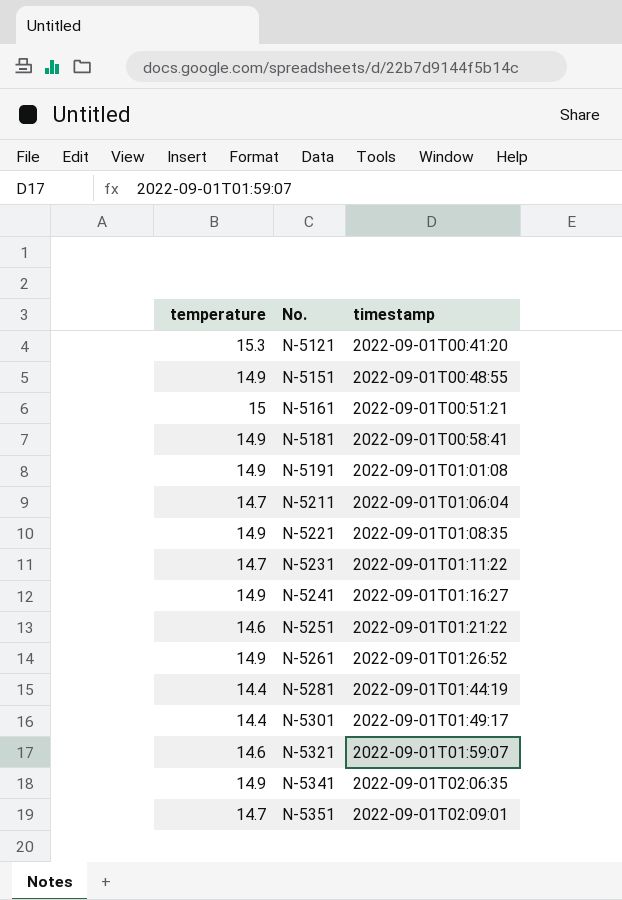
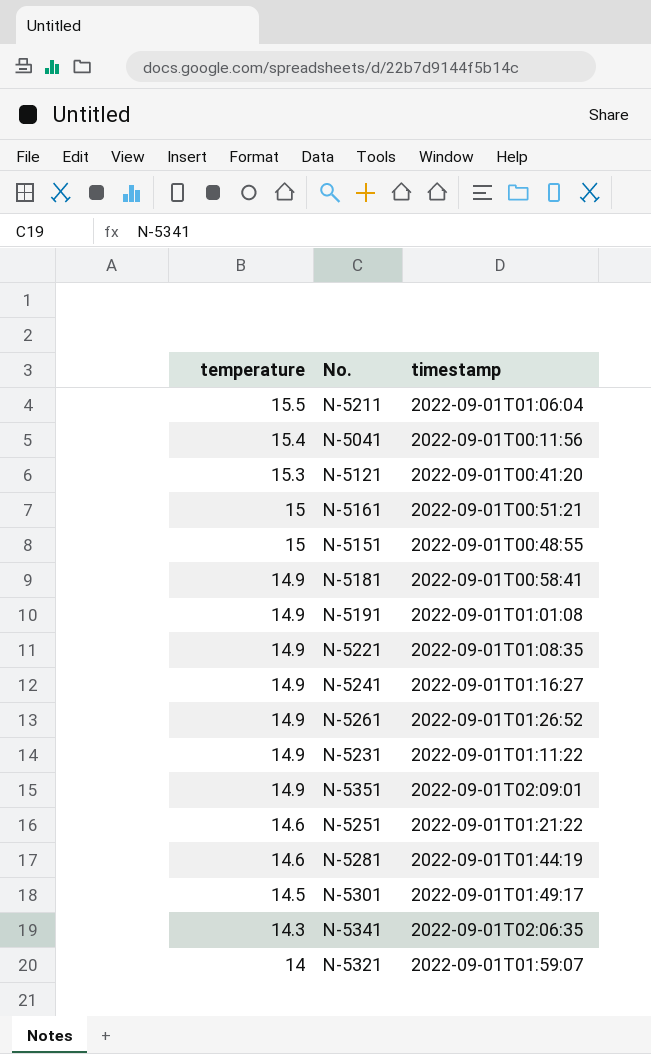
row order: No. ascending -> temperature descending
N-5211 | temperature: 14.7 -> 15.5
row N-5041: none -> 15.4 | 2022-09-01T00:11:56
N-5151 | temperature: 14.9 -> 15
N-5231 | temperature: 14.7 -> 14.9
N-5351 | temperature: 14.7 -> 14.9
N-5281 | temperature: 14.4 -> 14.6
N-5301 | temperature: 14.4 -> 14.5
N-5341 | temperature: 14.9 -> 14.3
N-5321 | temperature: 14.6 -> 14

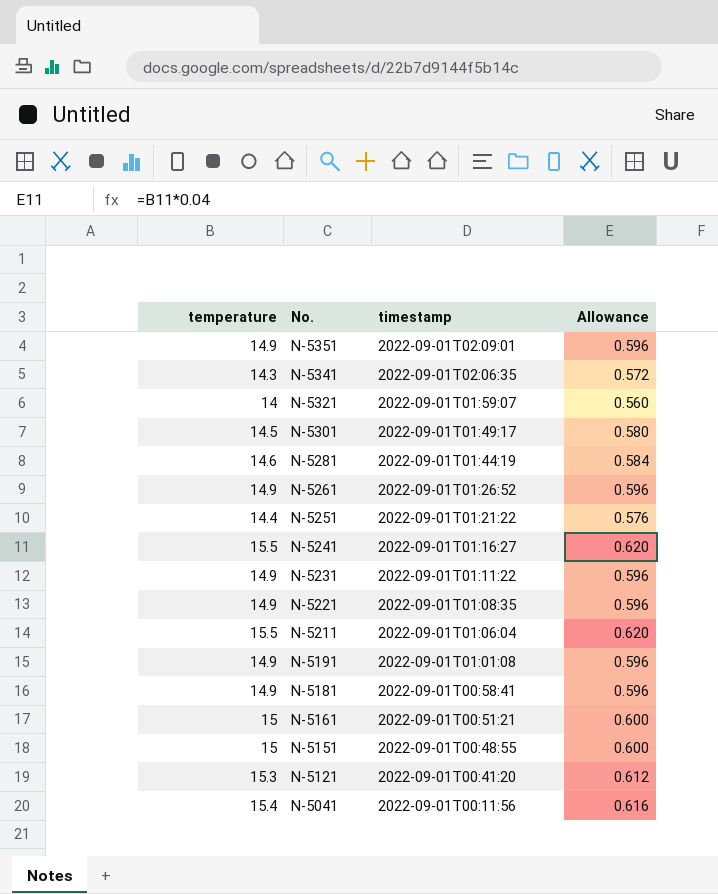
row order: temperature descending -> No. descending
column Allowance | formula: none -> [temperature] * 0.04
N-5251 | temperature: 14.6 -> 14.4
N-5241 | temperature: 14.9 -> 15.5

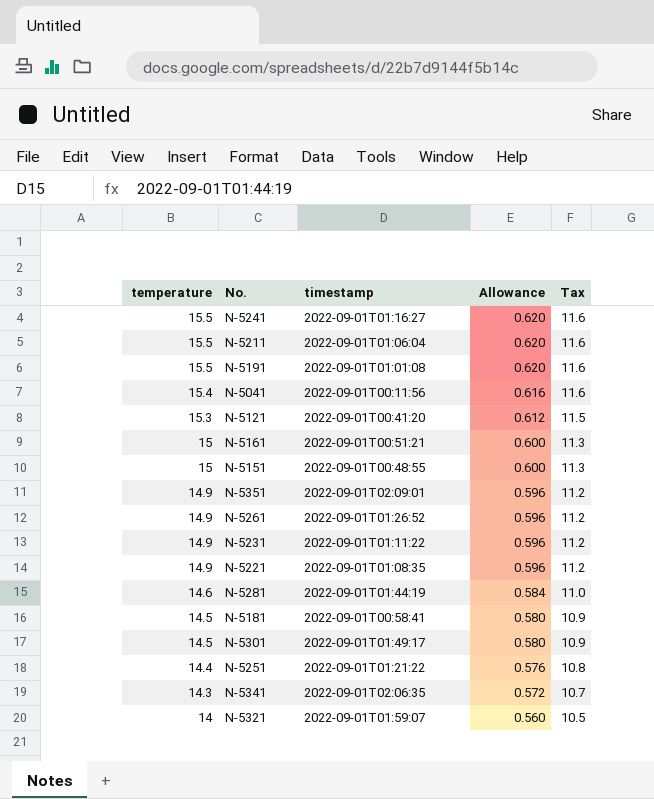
row order: No. descending -> temperature descending
column Tax | formula: none -> [temperature] * 0.75
N-5191 | temperature: 14.9 -> 15.5
N-5191 | Allowance: 0.596 -> 0.620
N-5181 | temperature: 14.9 -> 14.5
N-5181 | Allowance: 0.596 -> 0.580

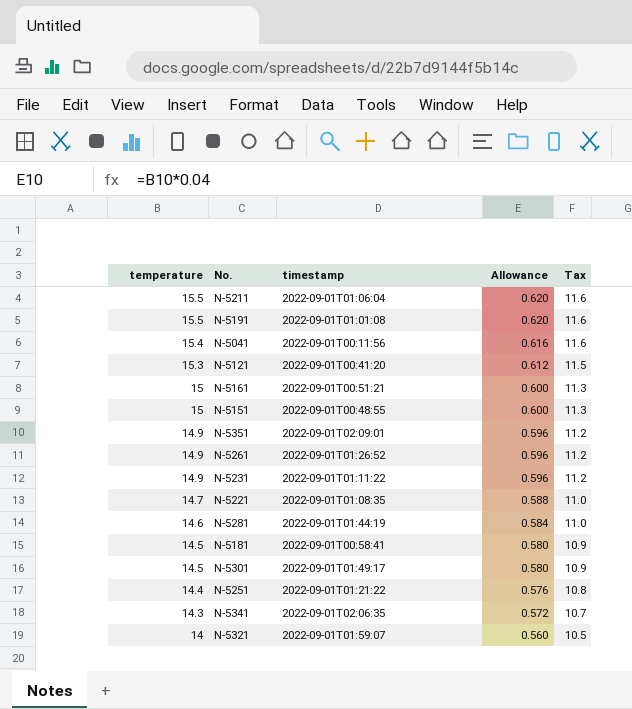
row N-5241: 15.5 | 2022-09-01T01:16:27 | 0.620 | 11.6 -> none
N-5221 | temperature: 14.9 -> 14.7
N-5221 | Allowance: 0.596 -> 0.588
N-5221 | Tax: 11.2 -> 11.0

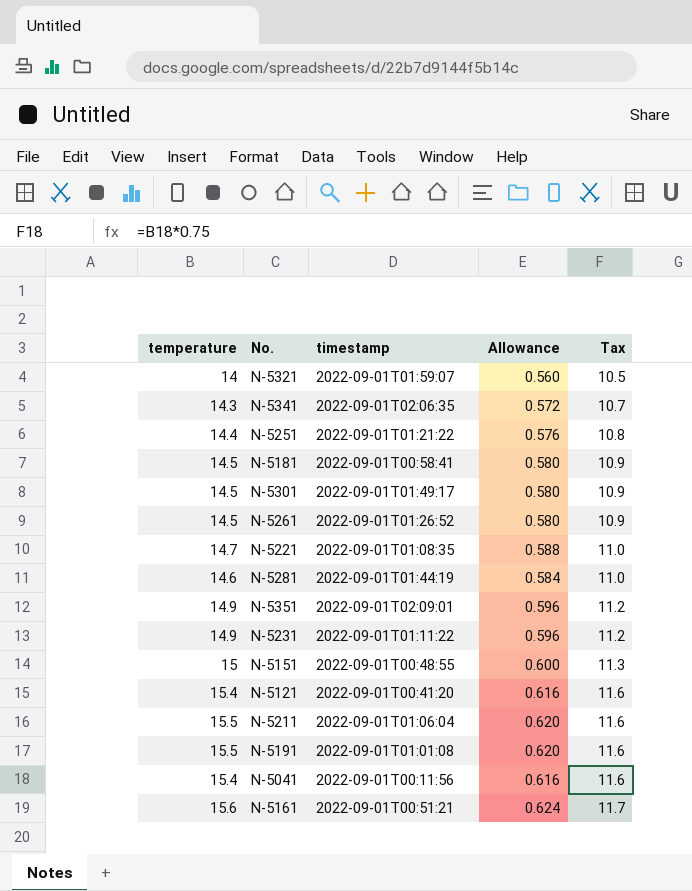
row order: temperature descending -> Tax ascending
N-5261 | temperature: 14.9 -> 14.5
N-5261 | Allowance: 0.596 -> 0.580
N-5261 | Tax: 11.2 -> 10.9
N-5121 | temperature: 15.3 -> 15.4
N-5121 | Allowance: 0.612 -> 0.616
N-5121 | Tax: 11.5 -> 11.6
N-5161 | temperature: 15 -> 15.6
N-5161 | Allowance: 0.600 -> 0.624
N-5161 | Tax: 11.3 -> 11.7

